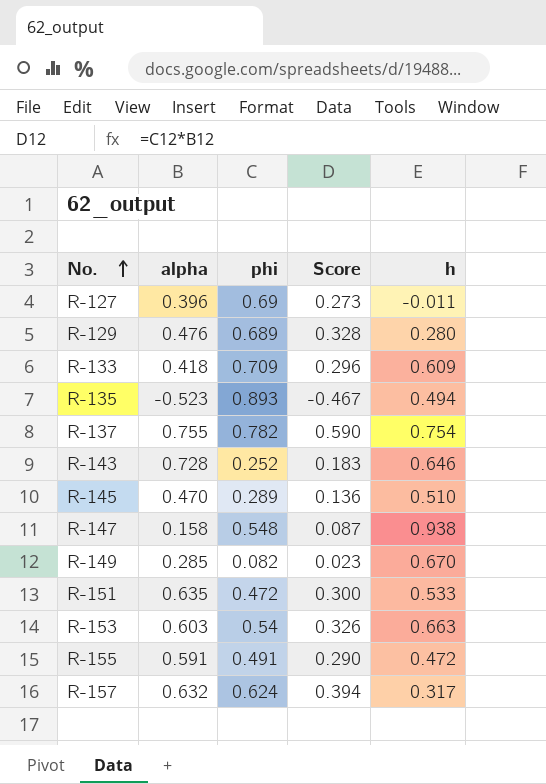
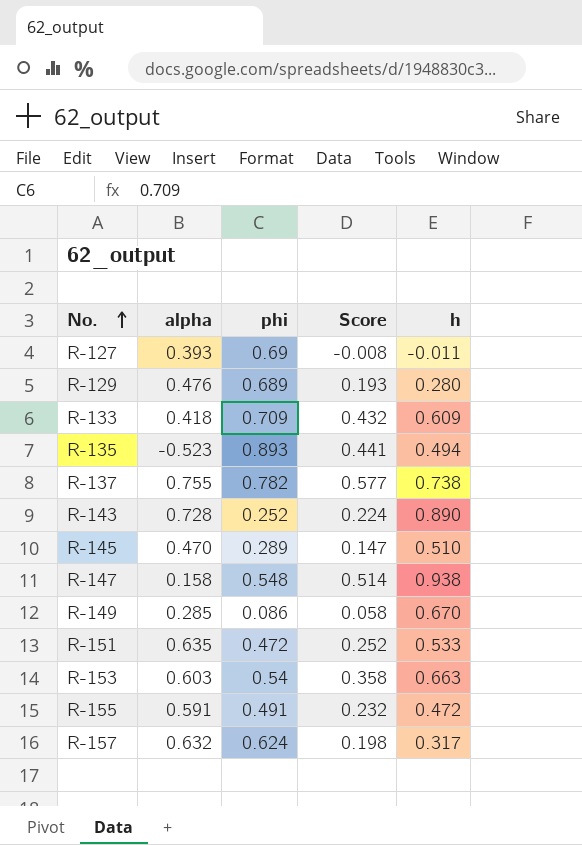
column Score | formula: [alpha] * [phi] -> [phi] * [h]
R-127 | alpha: 0.396 -> 0.393
R-137 | h: 0.754 -> 0.738
R-143 | h: 0.646 -> 0.890
R-149 | phi: 0.082 -> 0.086

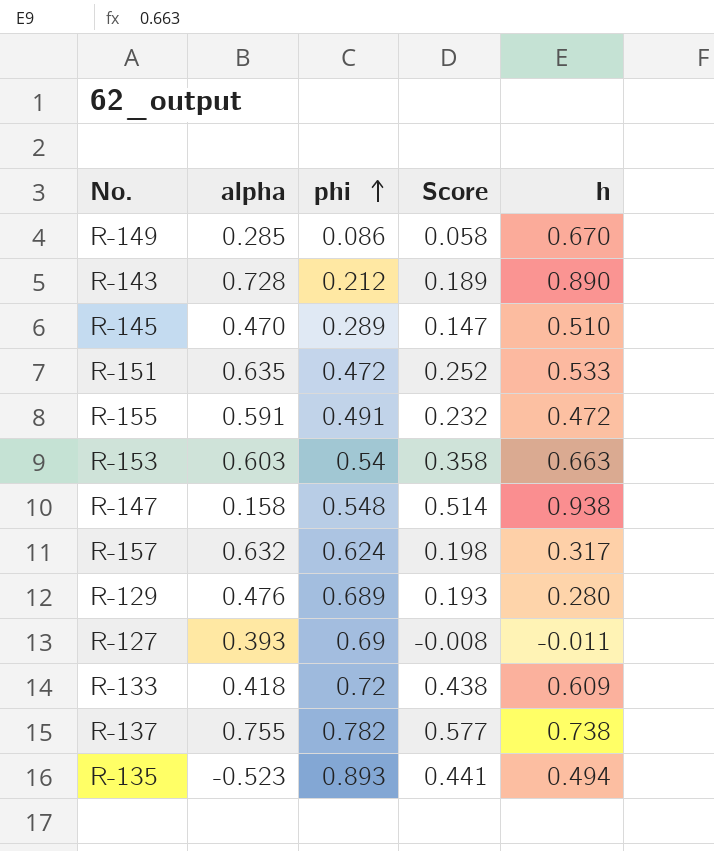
row order: No. ascending -> phi ascending
R-143 | phi: 0.252 -> 0.212
R-143 | Score: 0.224 -> 0.189
R-133 | phi: 0.709 -> 0.72
R-133 | Score: 0.432 -> 0.438

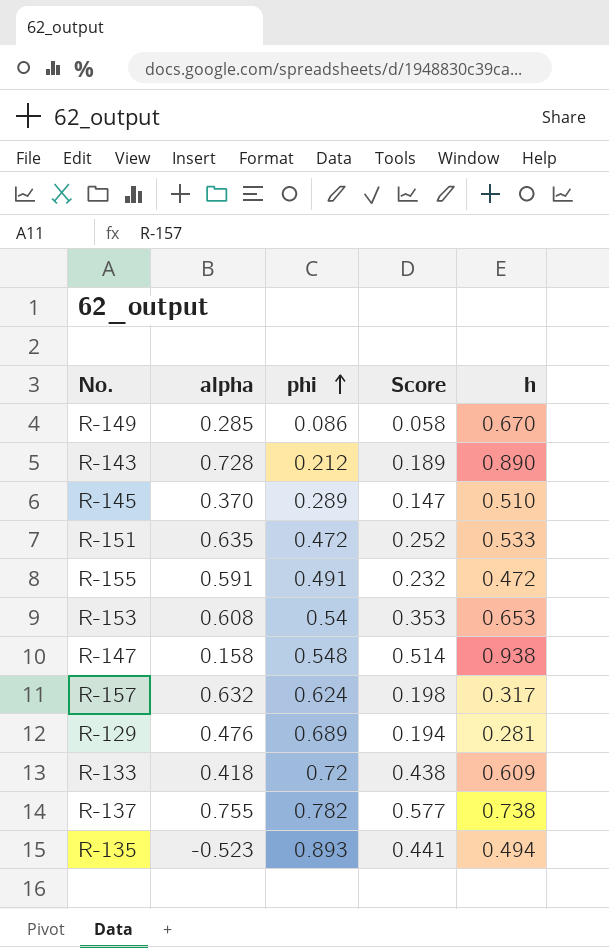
row R-127: 0.393 | 0.69 | -0.008 | -0.011 -> none
R-145 | alpha: 0.470 -> 0.370
R-153 | alpha: 0.603 -> 0.608
R-153 | Score: 0.358 -> 0.353
R-153 | h: 0.663 -> 0.653
R-129 | Score: 0.193 -> 0.194
R-129 | h: 0.280 -> 0.281

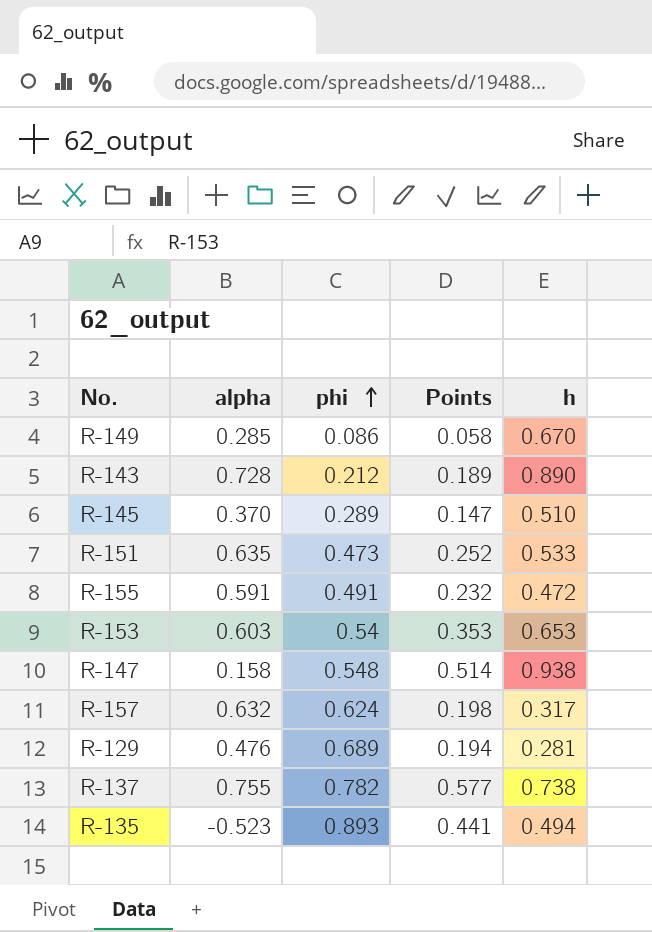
column name: Score -> Points
row R-133: 0.418 | 0.72 | 0.438 | 0.609 -> none
R-151 | phi: 0.472 -> 0.473
R-153 | alpha: 0.608 -> 0.603

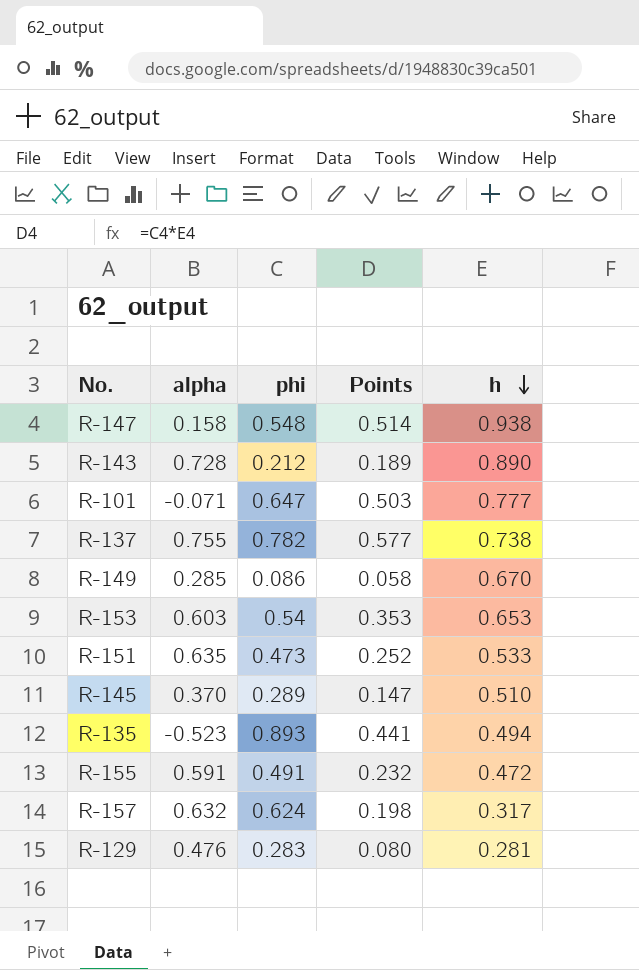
row order: phi ascending -> h descending
row R-101: none -> -0.071 | 0.647 | 0.503 | 0.777
R-129 | phi: 0.689 -> 0.283
R-129 | Points: 0.194 -> 0.080

